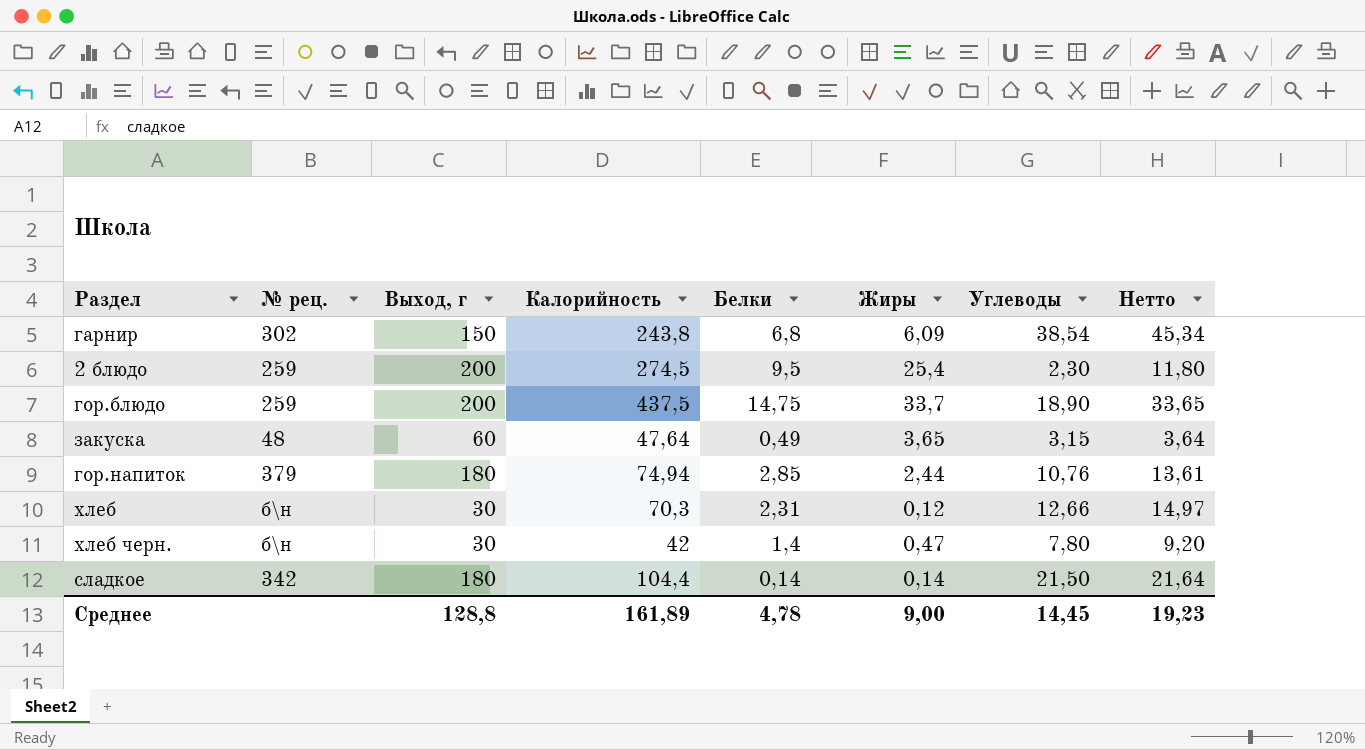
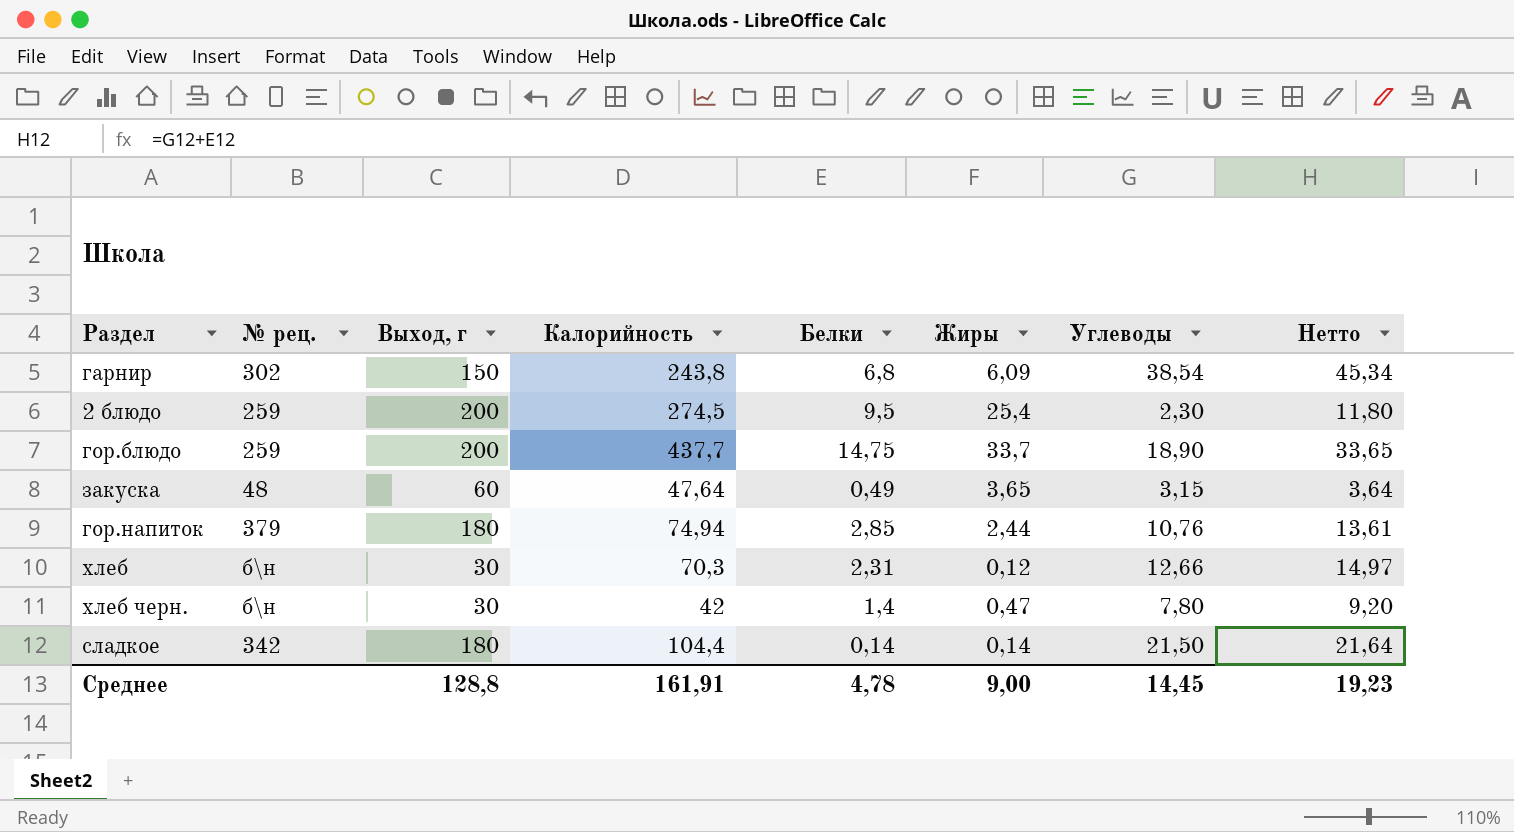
гор.блюдо | Калорийность: 437,5 -> 437,7
Среднее | Калорийность: 161,89 -> 161,91

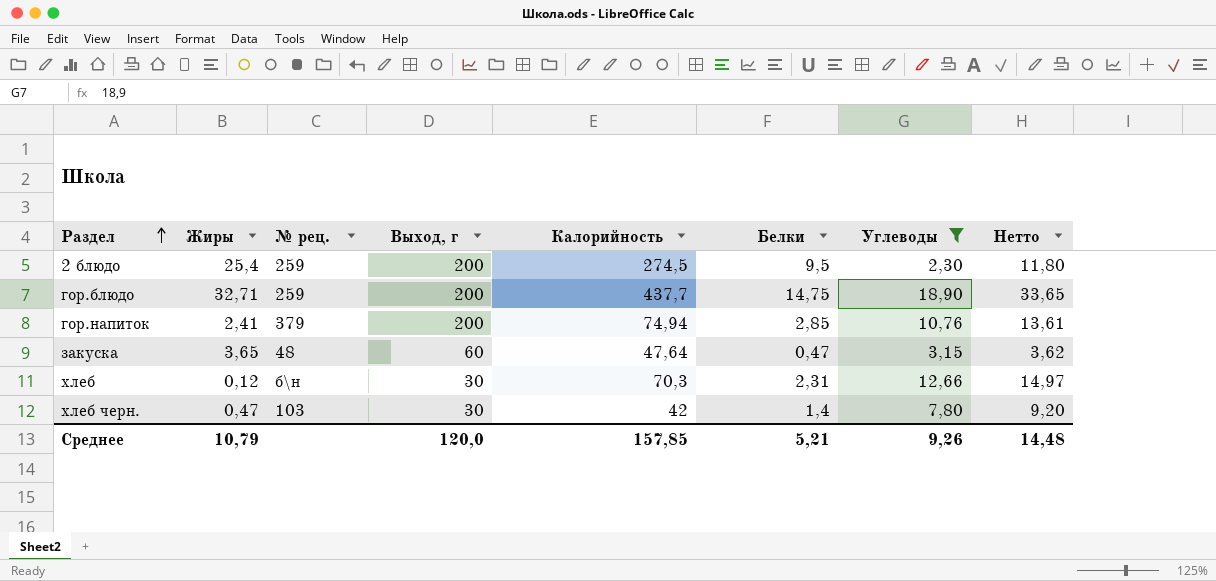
filter: none -> Углеводы <= 18,90
row order: none -> Раздел ascending
column Жиры | position: 6 -> 2
гор.блюдо | Жиры: 33,7 -> 32,71
гор.напиток | Жиры: 2,44 -> 2,41
гор.напиток | Выход, г: 180 -> 200
закуска | Белки: 0,49 -> 0,47
закуска | Нетто: 3,64 -> 3,62
хлеб черн. | № рец.: б\н -> 103
Среднее | Жиры: 9,00 -> 10,79
Среднее | Выход, г: 128,8 -> 120,0
Среднее | Калорийность: 161,91 -> 157,85
Среднее | Белки: 4,78 -> 5,21
Среднее | Углеводы: 14,45 -> 9,26
Среднее | Нетто: 19,23 -> 14,48

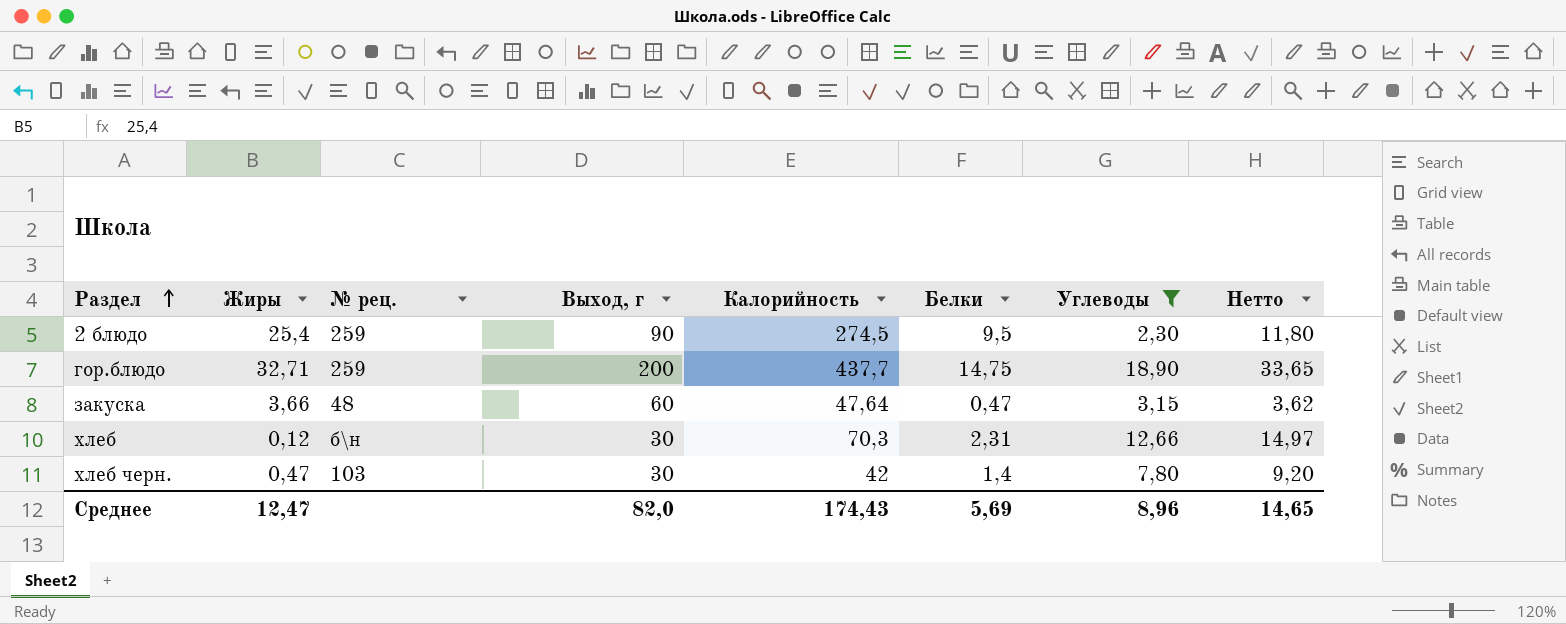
row гор.напиток: 2,41 | 379 | 200 | 74,94 | 2,85 | 10,76 | 13,61 -> none
2 блюдо | Выход, г: 200 -> 90
закуска | Жиры: 3,65 -> 3,66
Среднее | Жиры: 10,79 -> 12,47
Среднее | Выход, г: 120,0 -> 82,0
Среднее | Калорийность: 157,85 -> 174,43
Среднее | Белки: 5,21 -> 5,69
Среднее | Углеводы: 9,26 -> 8,96
Среднее | Нетто: 14,48 -> 14,65

